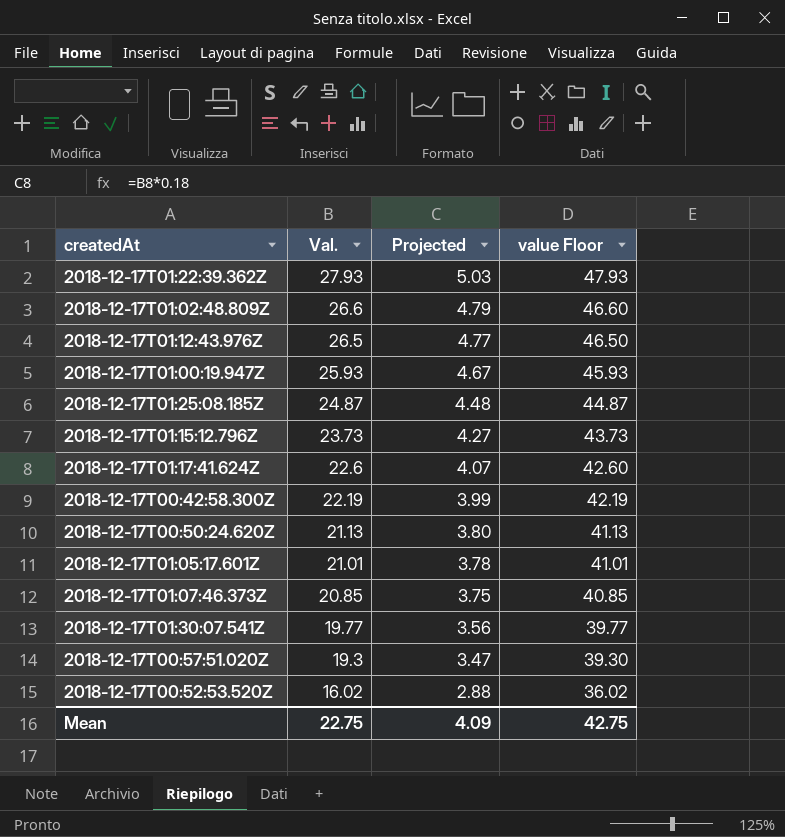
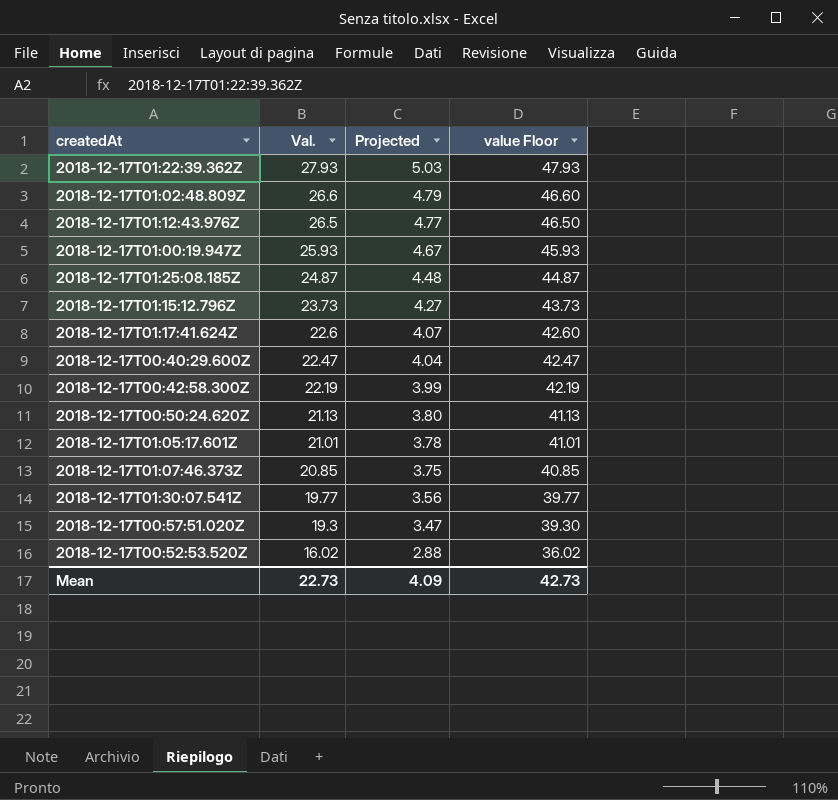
row 2018-12-17T00:40:29.600Z: none -> 22.47 | 4.04 | 42.47
Mean | Val.: 22.75 -> 22.73
Mean | value Floor: 42.75 -> 42.73

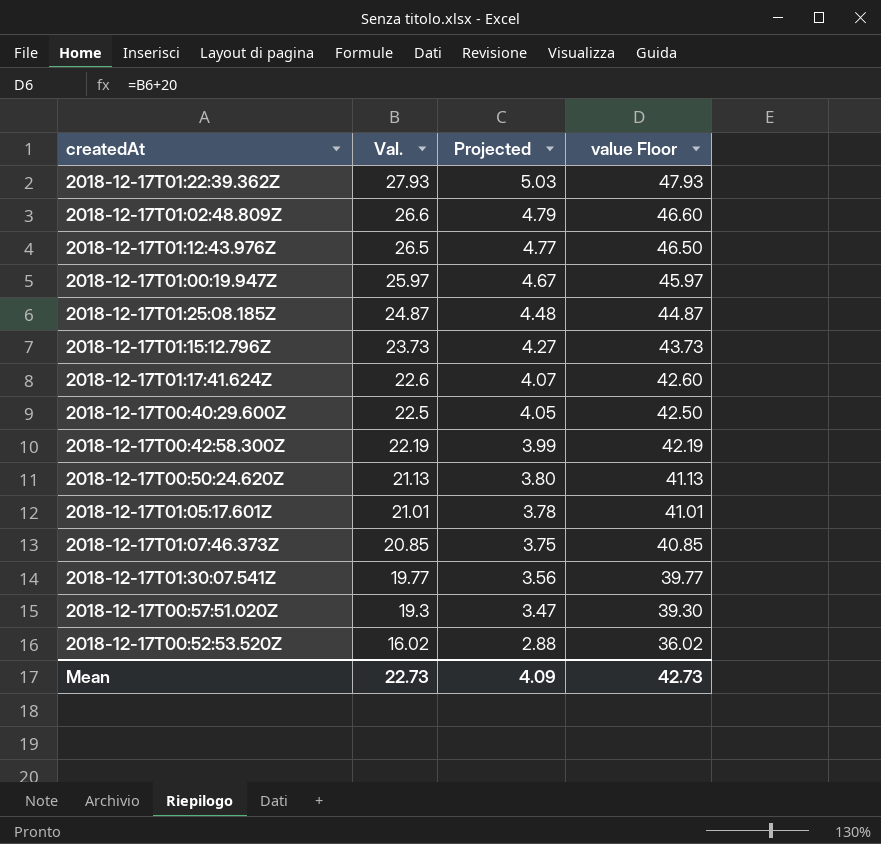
2018-12-17T01:00:19.947Z | Val.: 25.93 -> 25.97
2018-12-17T01:00:19.947Z | value Floor: 45.93 -> 45.97
2018-12-17T00:40:29.600Z | Val.: 22.47 -> 22.5
2018-12-17T00:40:29.600Z | Projected: 4.04 -> 4.05
2018-12-17T00:40:29.600Z | value Floor: 42.47 -> 42.50

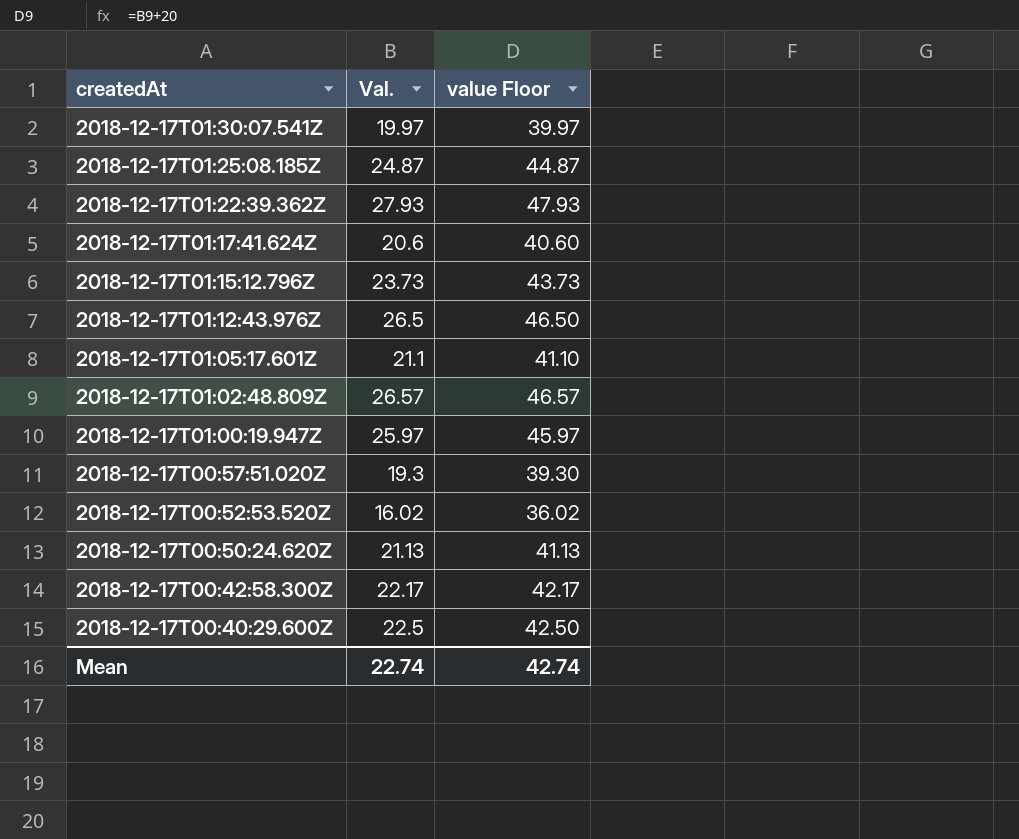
row order: Val. descending -> createdAt descending
column Projected | formula: [Val.] * 0.18 -> none
row 2018-12-17T01:07:46.373Z: 20.85 | 3.75 | 40.85 -> none
2018-12-17T01:30:07.541Z | Val.: 19.77 -> 19.97
2018-12-17T01:30:07.541Z | value Floor: 39.77 -> 39.97
2018-12-17T01:17:41.624Z | Val.: 22.6 -> 20.6
2018-12-17T01:17:41.624Z | value Floor: 42.60 -> 40.60
2018-12-17T01:05:17.601Z | Val.: 21.01 -> 21.1
2018-12-17T01:05:17.601Z | value Floor: 41.01 -> 41.10
2018-12-17T01:02:48.809Z | Val.: 26.6 -> 26.57
2018-12-17T01:02:48.809Z | value Floor: 46.60 -> 46.57
2018-12-17T00:42:58.300Z | Val.: 22.19 -> 22.17
2018-12-17T00:42:58.300Z | value Floor: 42.19 -> 42.17
Mean | Val.: 22.73 -> 22.74
Mean | value Floor: 42.73 -> 42.74

